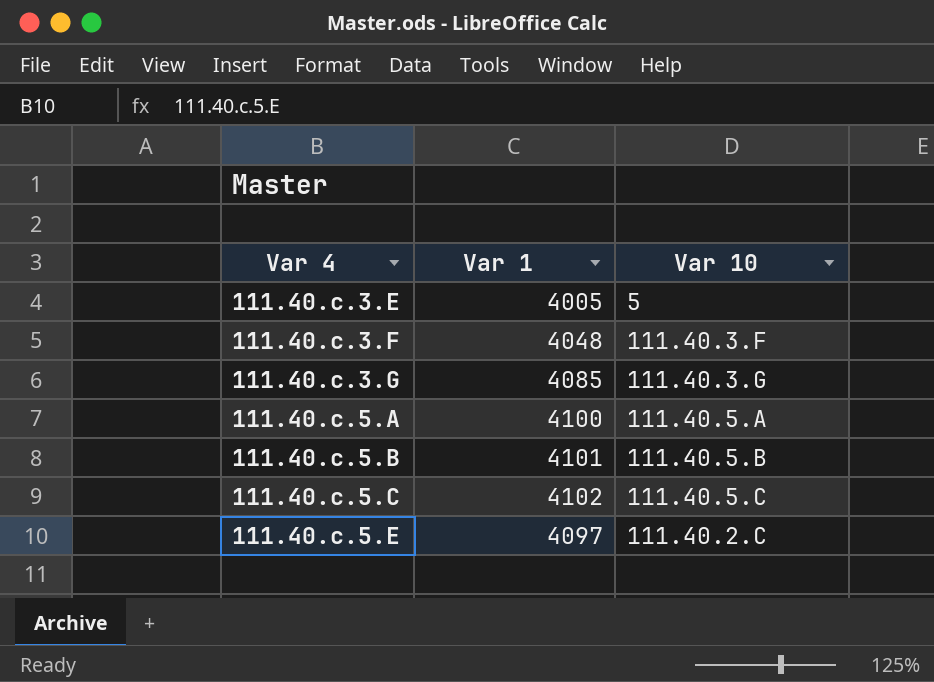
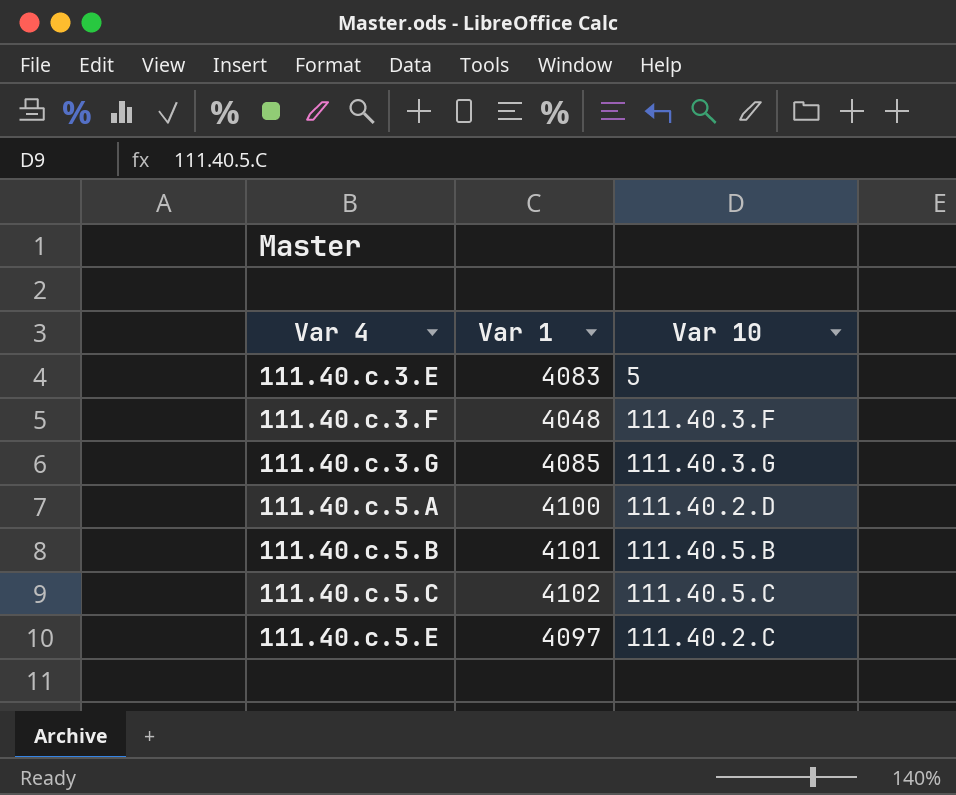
111.40.c.3.E | Var 1: 4005 -> 4083
111.40.c.5.A | Var 10: 111.40.5.A -> 111.40.2.D

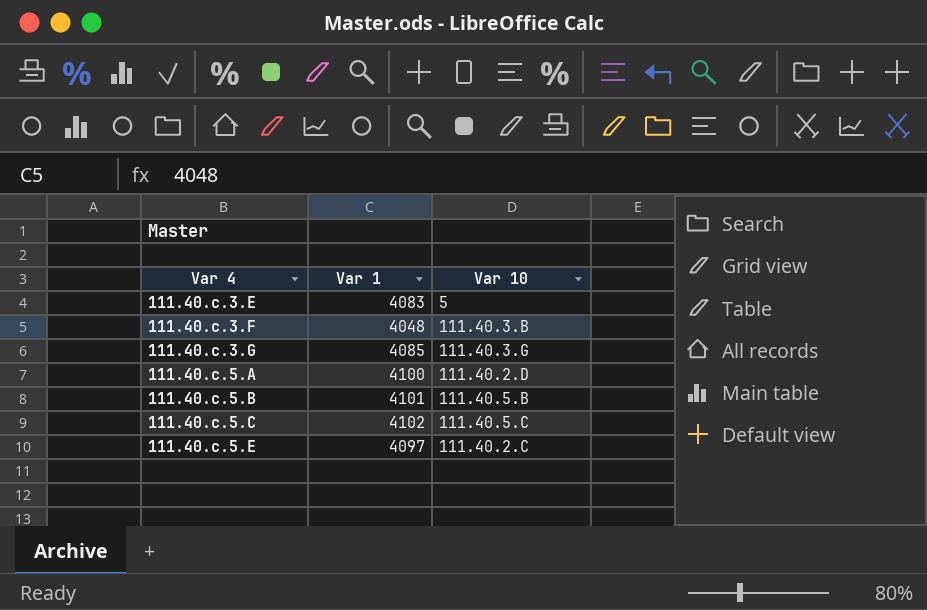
111.40.c.3.F | Var 10: 111.40.3.F -> 111.40.3.B

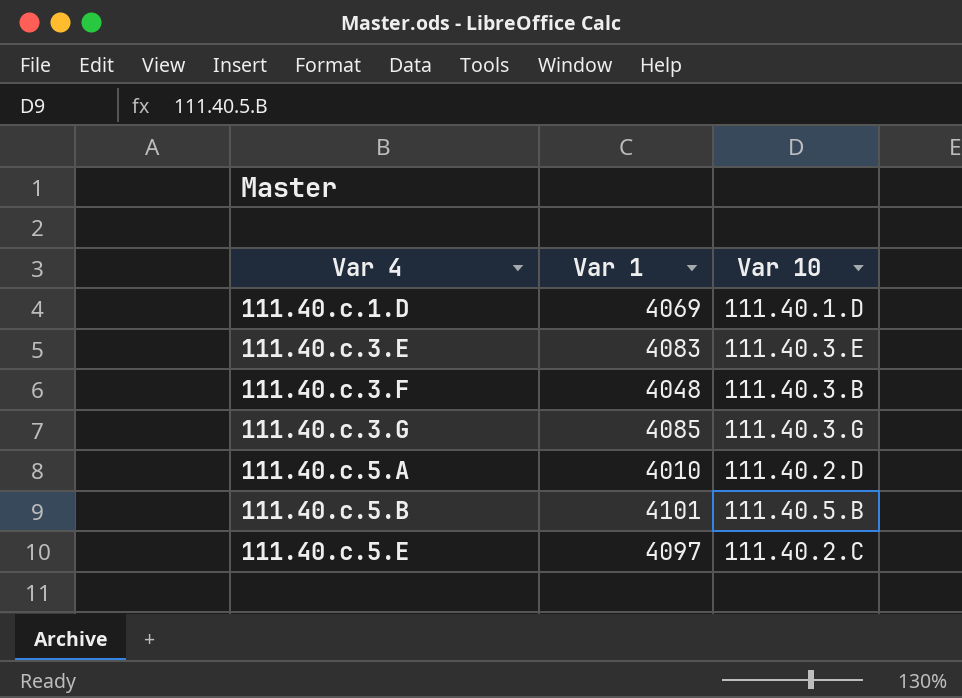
row 111.40.c.5.C: 4102 | 111.40.5.C -> none
row 111.40.c.1.D: none -> 4069 | 111.40.1.D
111.40.c.3.E | Var 10: 5 -> 111.40.3.E
111.40.c.5.A | Var 1: 4100 -> 4010

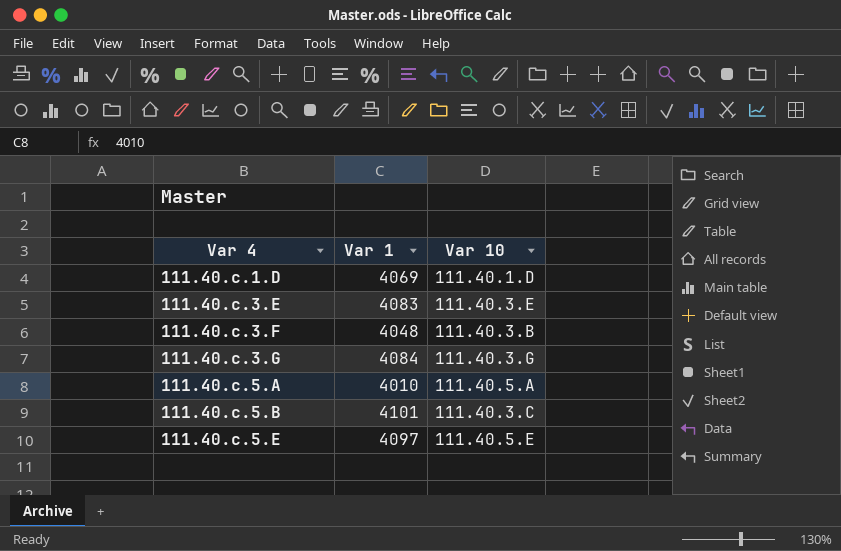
111.40.c.3.G | Var 1: 4085 -> 4084
111.40.c.5.A | Var 10: 111.40.2.D -> 111.40.5.A
111.40.c.5.B | Var 10: 111.40.5.B -> 111.40.3.C
111.40.c.5.E | Var 10: 111.40.2.C -> 111.40.5.E

